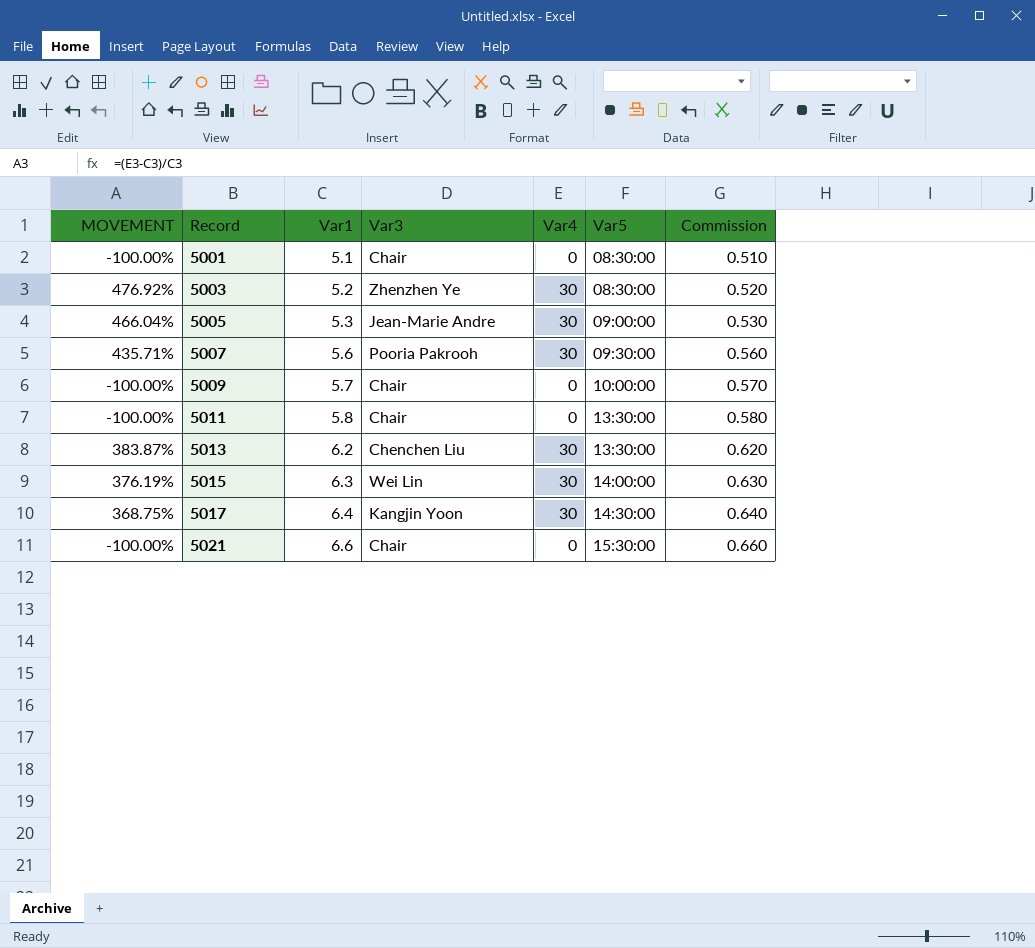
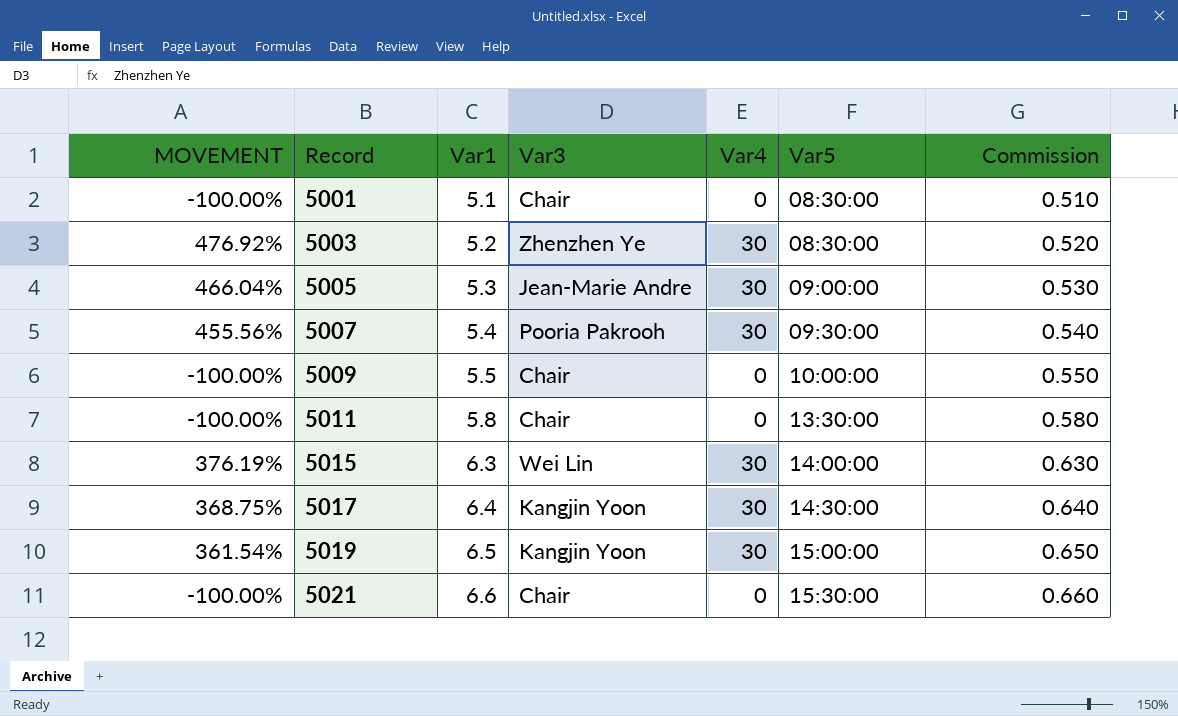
row 5013: 383.87% | 6.2 | Chenchen Liu | 30 | 13:30:00 | 0.620 -> none
5007 | MOVEMENT: 435.71% -> 455.56%
5007 | Var1: 5.6 -> 5.4
5007 | Commission: 0.560 -> 0.540
5009 | Var1: 5.7 -> 5.5
5009 | Commission: 0.570 -> 0.550
row 5019: none -> 361.54% | 6.5 | Kangjin Yoon | 30 | 15:00:00 | 0.650

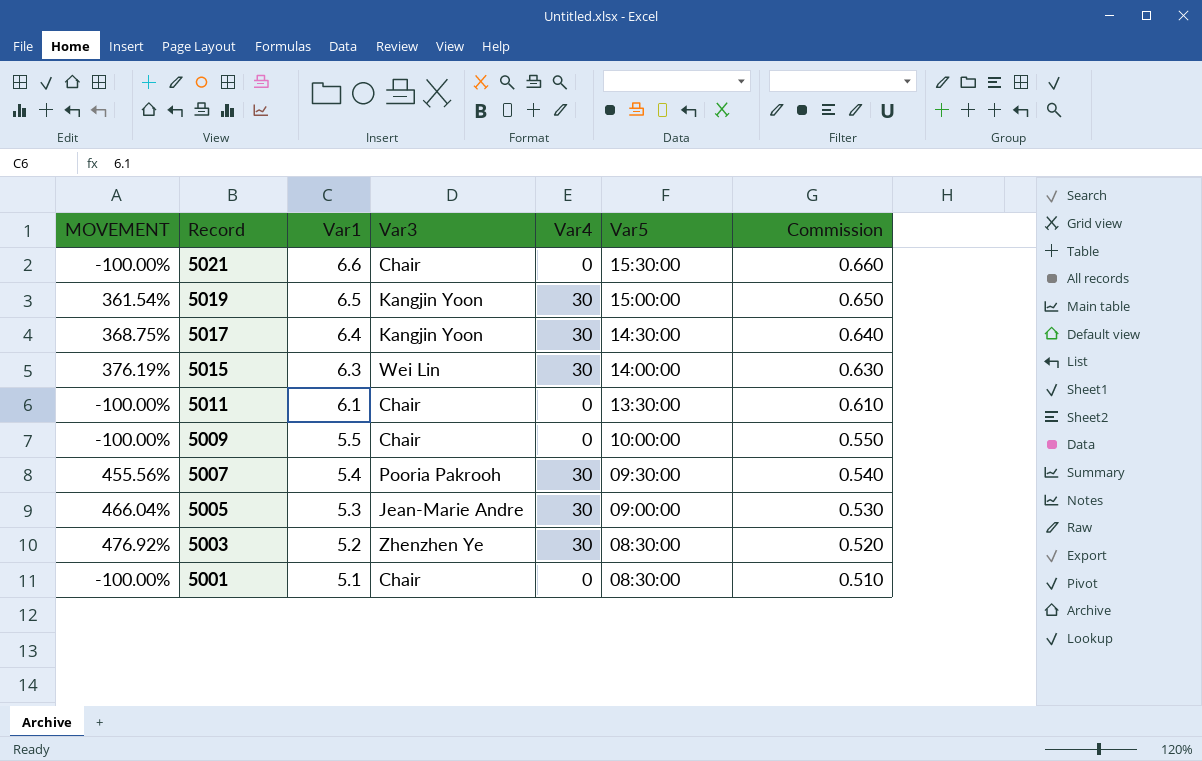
row order: Record ascending -> Record descending
5011 | Var1: 5.8 -> 6.1
5011 | Commission: 0.580 -> 0.610

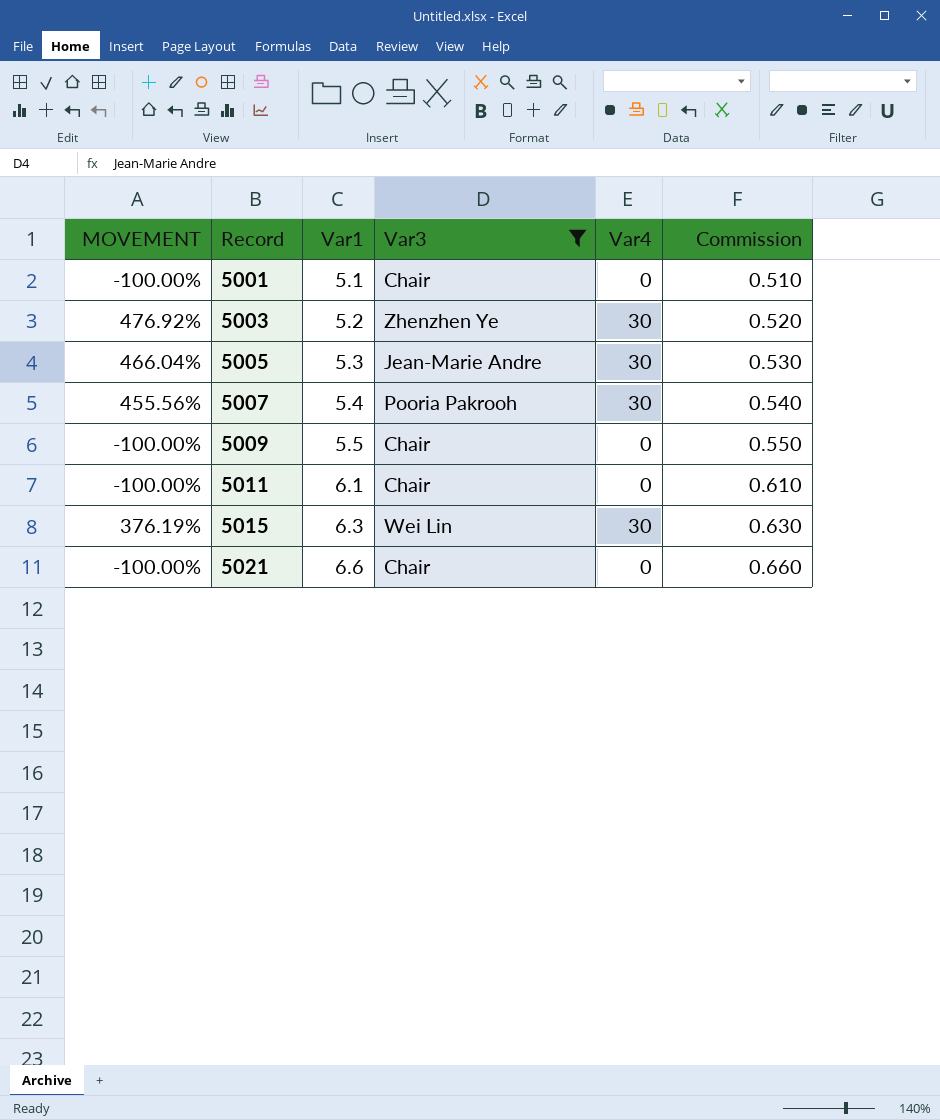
filter: none -> Var3 != Kangjin Yoon
row order: Record descending -> Record ascending
column Var5 | position: 6 -> none

